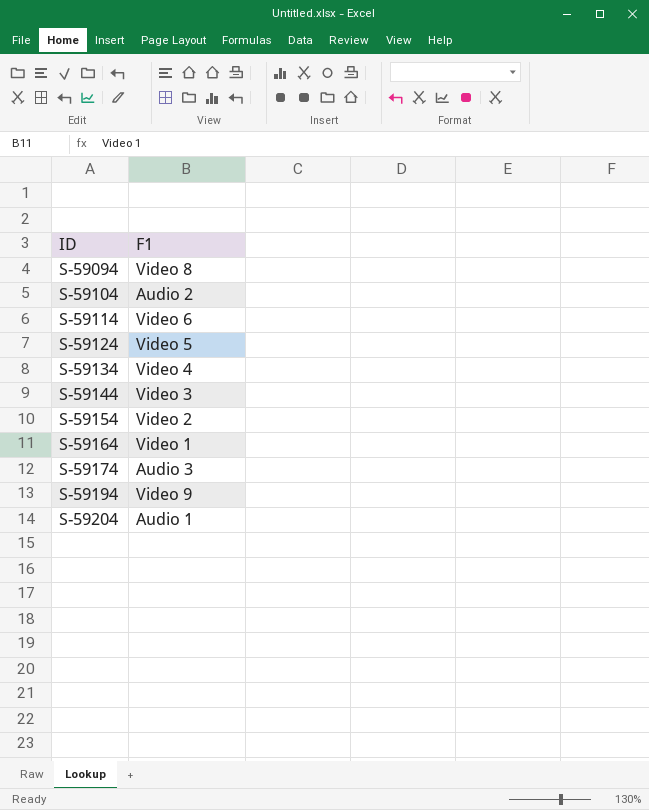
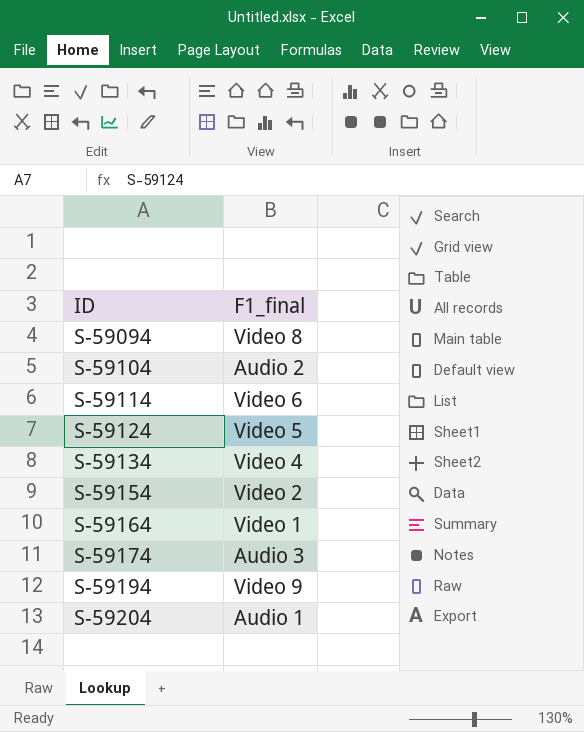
column name: F1 -> F1_final
row S-59144: Video 3 -> none

